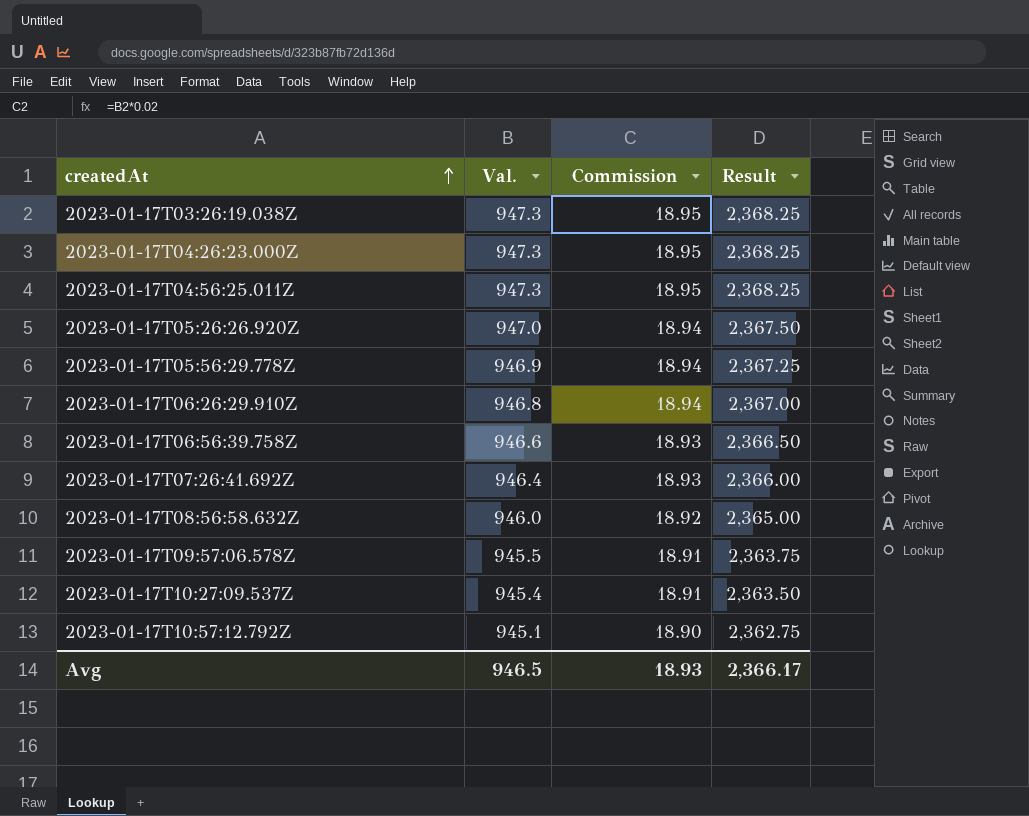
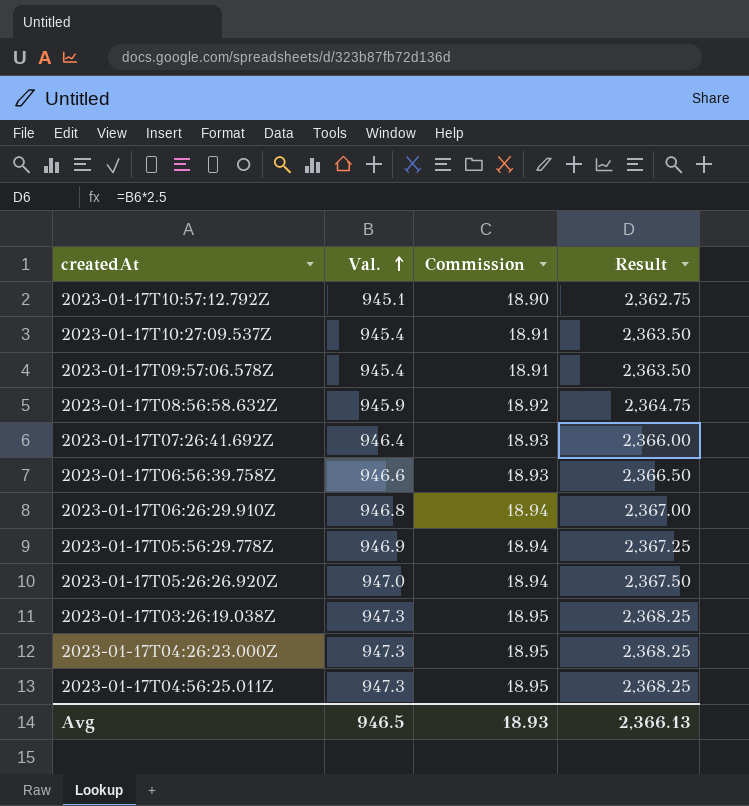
row order: createdAt ascending -> Val. ascending
2023-01-17T09:57:06.578Z | Val.: 945.5 -> 945.4
2023-01-17T09:57:06.578Z | Result: 2,363.75 -> 2,363.50
2023-01-17T08:56:58.632Z | Val.: 946.0 -> 945.9
2023-01-17T08:56:58.632Z | Result: 2,365.00 -> 2,364.75
Avg | Result: 2,366.17 -> 2,366.13

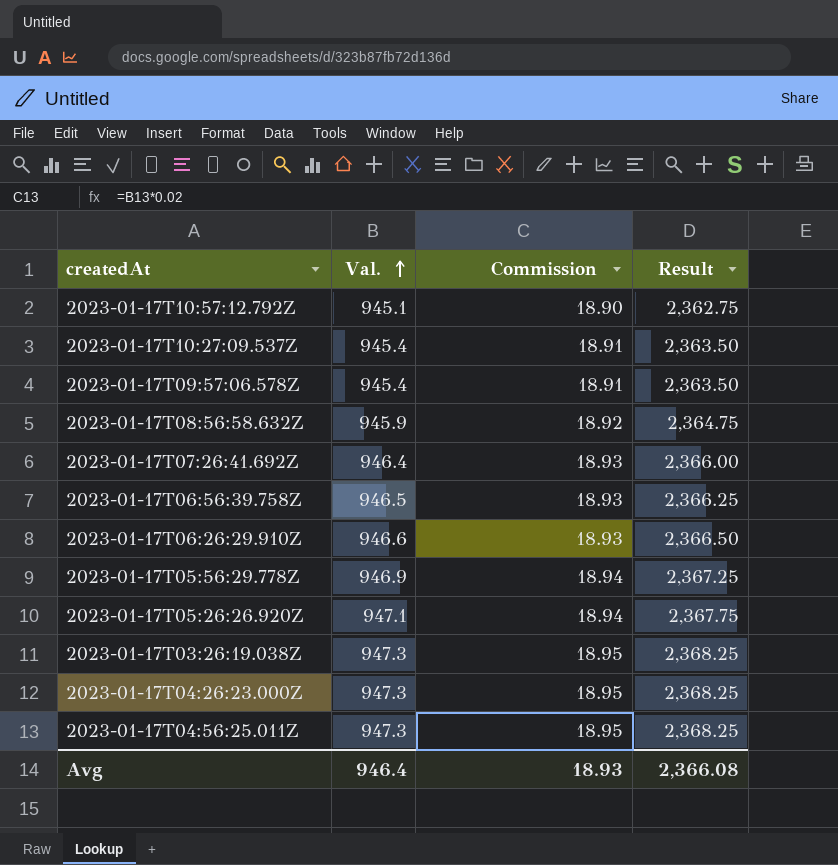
2023-01-17T06:56:39.758Z | Val.: 946.6 -> 946.5
2023-01-17T06:56:39.758Z | Result: 2,366.50 -> 2,366.25
2023-01-17T06:26:29.910Z | Val.: 946.8 -> 946.6
2023-01-17T06:26:29.910Z | Commission: 18.94 -> 18.93
2023-01-17T06:26:29.910Z | Result: 2,367.00 -> 2,366.50
2023-01-17T05:26:26.920Z | Val.: 947.0 -> 947.1
2023-01-17T05:26:26.920Z | Result: 2,367.50 -> 2,367.75
Avg | Val.: 946.5 -> 946.4
Avg | Result: 2,366.13 -> 2,366.08

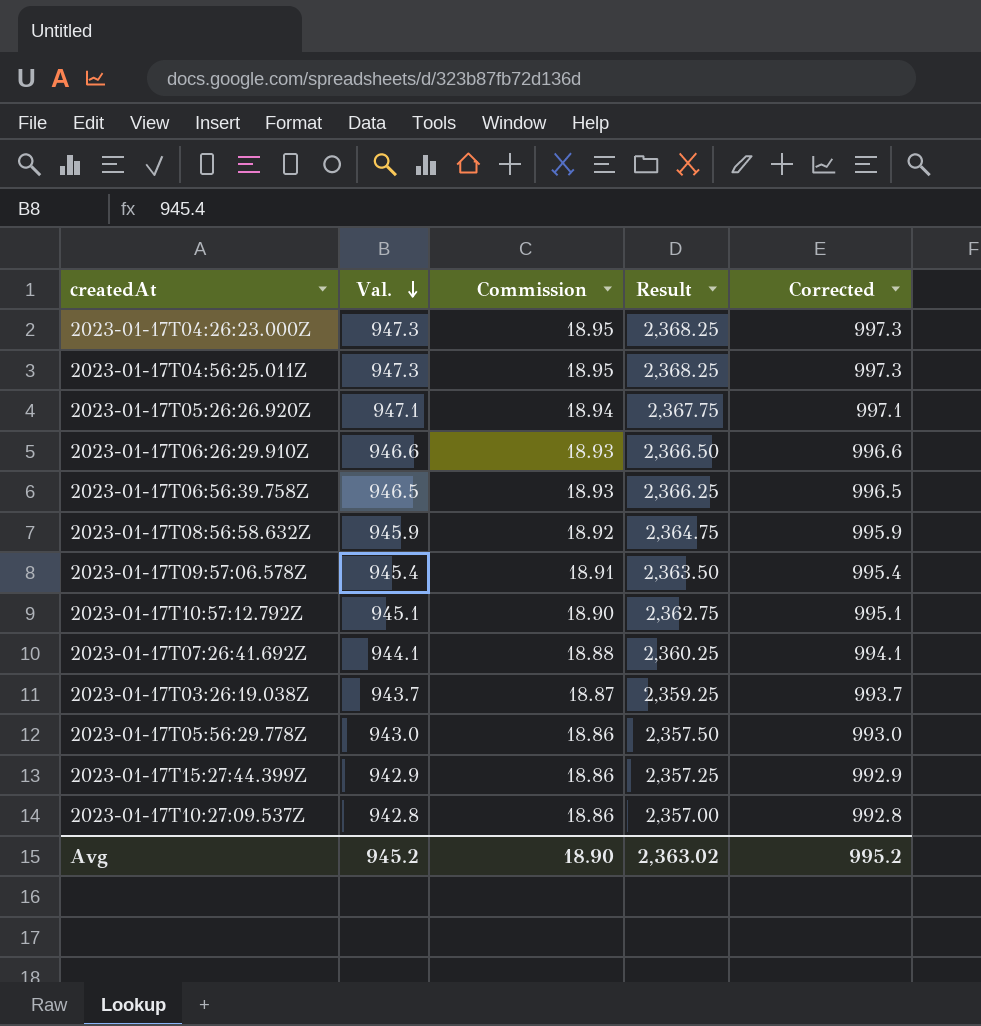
row order: Val. ascending -> Val. descending
column Corrected | formula: none -> [Val.] + 50
2023-01-17T07:26:41.692Z | Val.: 946.4 -> 944.1
2023-01-17T07:26:41.692Z | Commission: 18.93 -> 18.88
2023-01-17T07:26:41.692Z | Result: 2,366.00 -> 2,360.25
2023-01-17T03:26:19.038Z | Val.: 947.3 -> 943.7
2023-01-17T03:26:19.038Z | Commission: 18.95 -> 18.87
2023-01-17T03:26:19.038Z | Result: 2,368.25 -> 2,359.25
2023-01-17T05:56:29.778Z | Val.: 946.9 -> 943.0
2023-01-17T05:56:29.778Z | Commission: 18.94 -> 18.86
2023-01-17T05:56:29.778Z | Result: 2,367.25 -> 2,357.50
row 2023-01-17T15:27:44.399Z: none -> 942.9 | 18.86 | 2,357.25 | 992.9
2023-01-17T10:27:09.537Z | Val.: 945.4 -> 942.8
2023-01-17T10:27:09.537Z | Commission: 18.91 -> 18.86
2023-01-17T10:27:09.537Z | Result: 2,363.50 -> 2,357.00
Avg | Val.: 946.4 -> 945.2
Avg | Commission: 18.93 -> 18.90
Avg | Result: 2,366.08 -> 2,363.02

